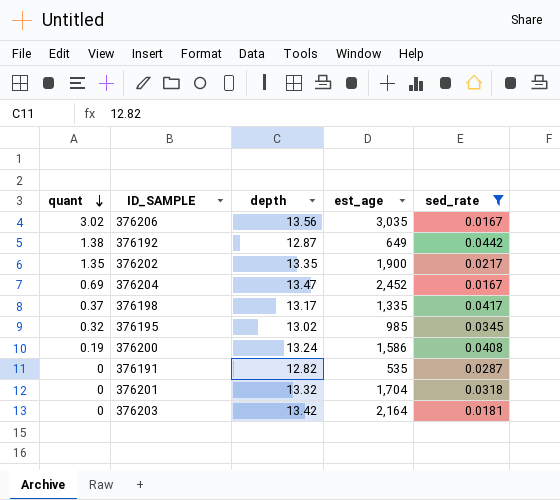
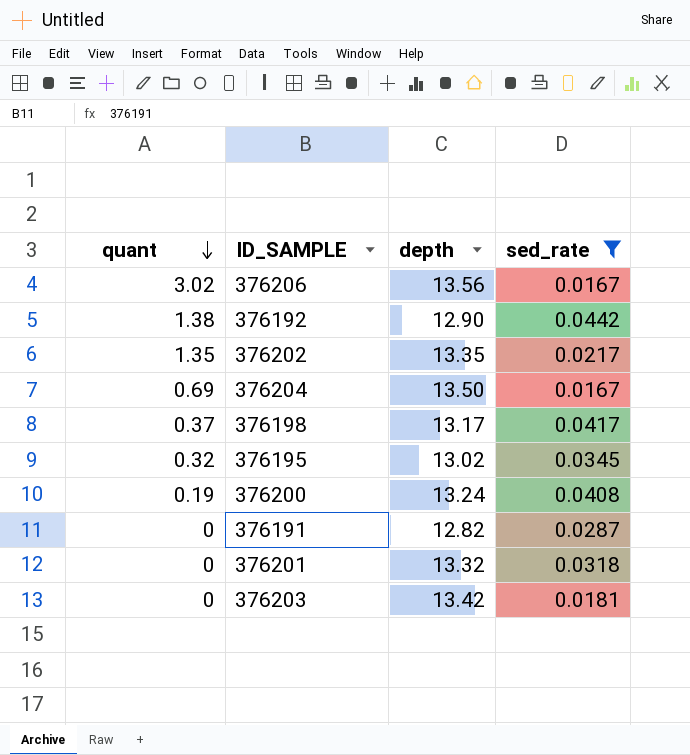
column est_age | position: 4 -> none
376192 | depth: 12.87 -> 12.90
376204 | depth: 13.47 -> 13.50

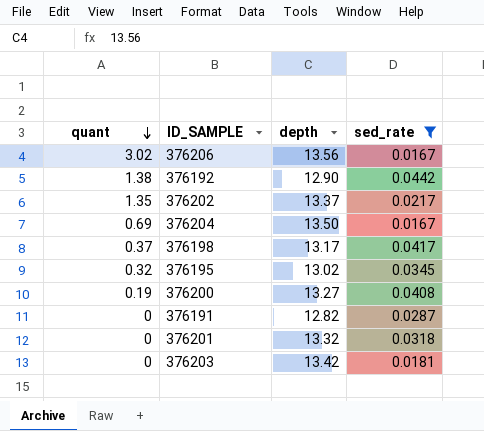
376202 | depth: 13.35 -> 13.37
376200 | depth: 13.24 -> 13.27

